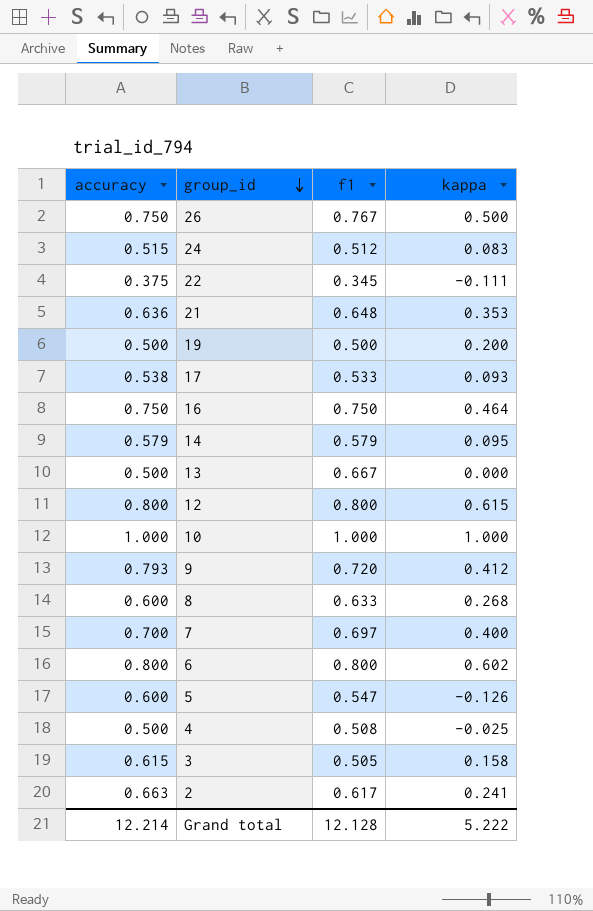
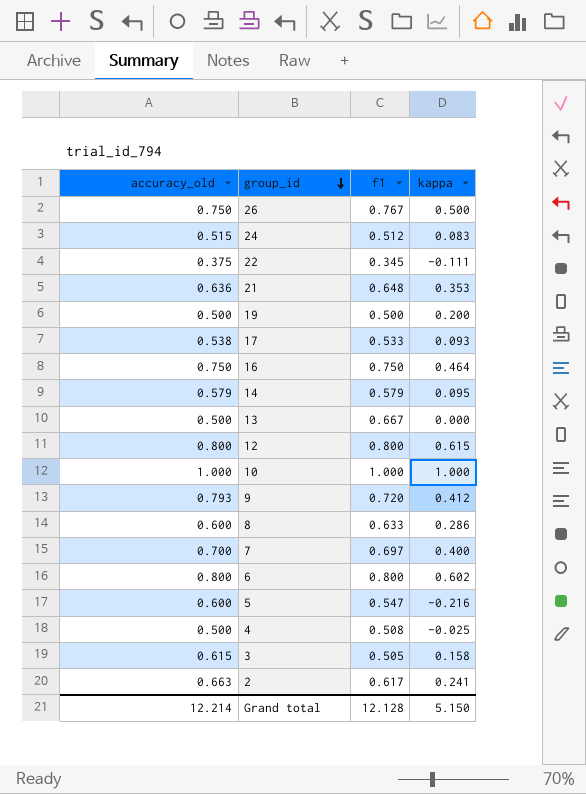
column name: accuracy -> accuracy_old
8 | kappa: 0.268 -> 0.286
5 | kappa: -0.126 -> -0.216
Grand total | kappa: 5.222 -> 5.150

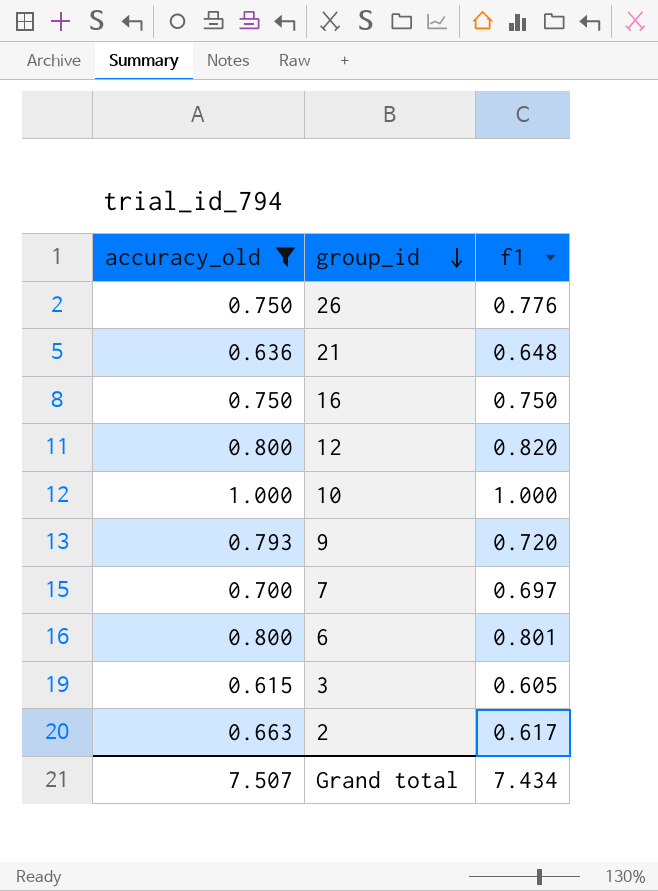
filter: none -> accuracy_old >= 0.615
column kappa | position: 4 -> none
26 | f1: 0.767 -> 0.776
12 | f1: 0.800 -> 0.820
6 | f1: 0.800 -> 0.801
3 | f1: 0.505 -> 0.605
Grand total | accuracy_old: 12.214 -> 7.507
Grand total | f1: 12.128 -> 7.434

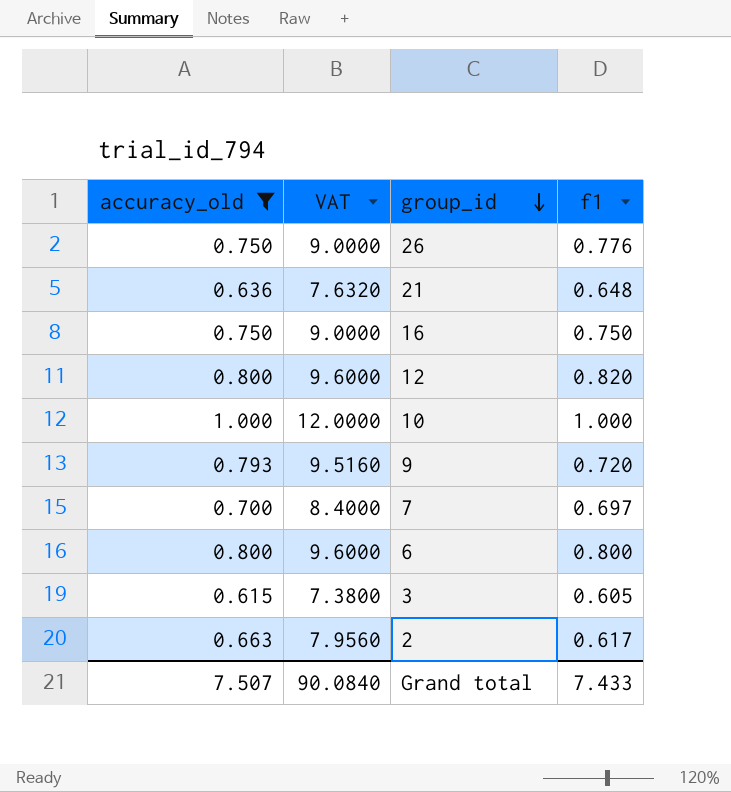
column VAT | formula: none -> [accuracy_old] * 12
6 | f1: 0.801 -> 0.800
Grand total | f1: 7.434 -> 7.433

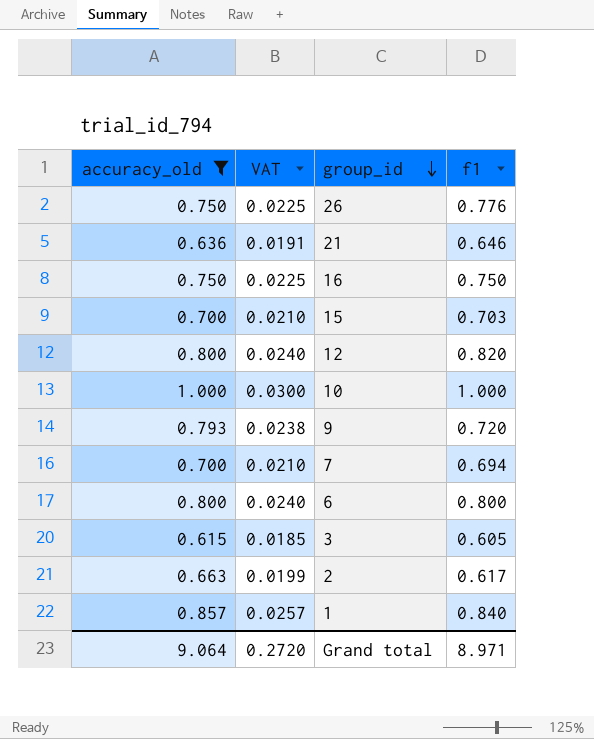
column VAT | formula: [accuracy_old] * 12 -> [accuracy_old] * 0.03
21 | f1: 0.648 -> 0.646
row 15: none -> 0.700 | 0.0210 | 0.703
7 | f1: 0.697 -> 0.694
row 1: none -> 0.857 | 0.0257 | 0.840
Grand total | accuracy_old: 7.507 -> 9.064
Grand total | VAT: 90.0840 -> 0.2720
Grand total | f1: 7.433 -> 8.971

